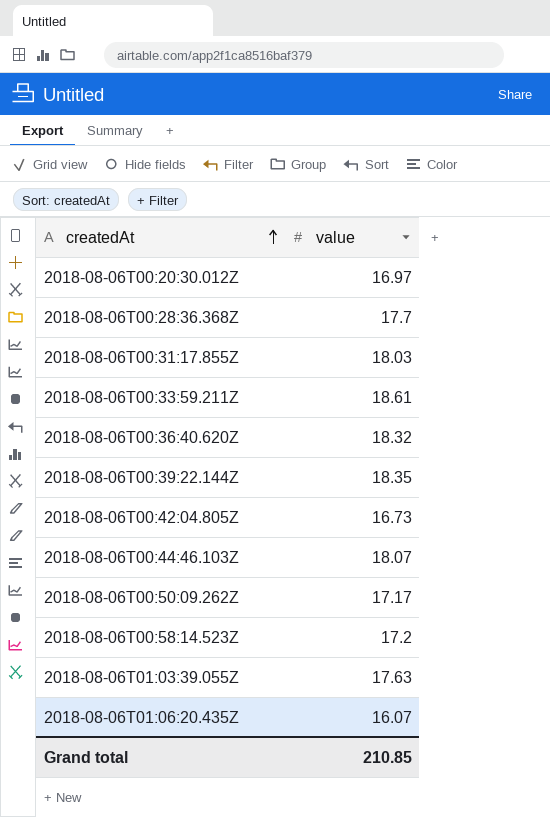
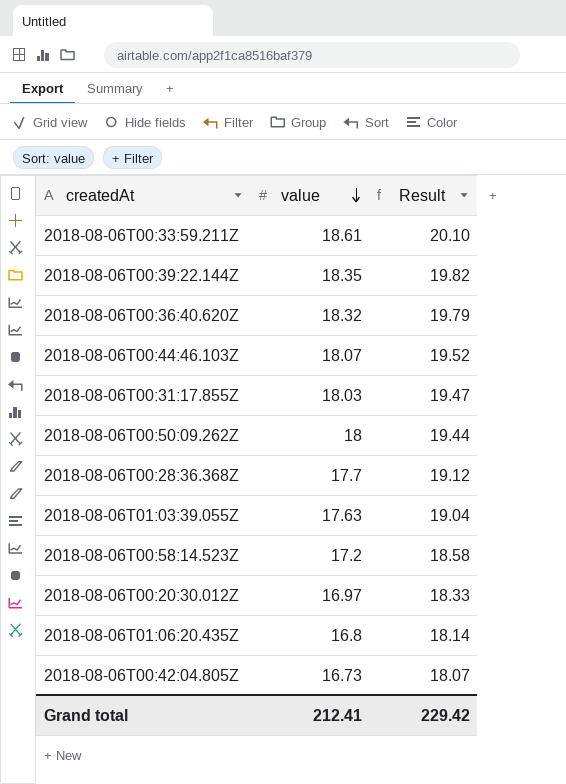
row order: createdAt ascending -> value descending
column Result | formula: none -> [value] * 1.08
2018-08-06T00:50:09.262Z | value: 17.17 -> 18
2018-08-06T01:06:20.435Z | value: 16.07 -> 16.8
Grand total | value: 210.85 -> 212.41

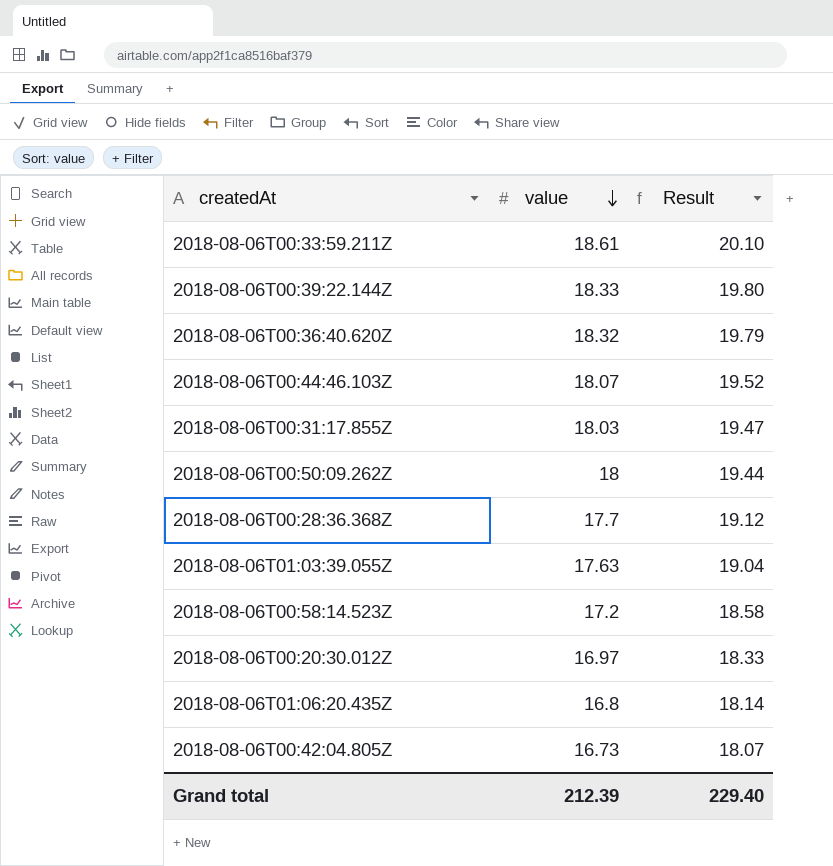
2018-08-06T00:39:22.144Z | value: 18.35 -> 18.33
2018-08-06T00:39:22.144Z | Result: 19.82 -> 19.80
Grand total | value: 212.41 -> 212.39
Grand total | Result: 229.42 -> 229.40

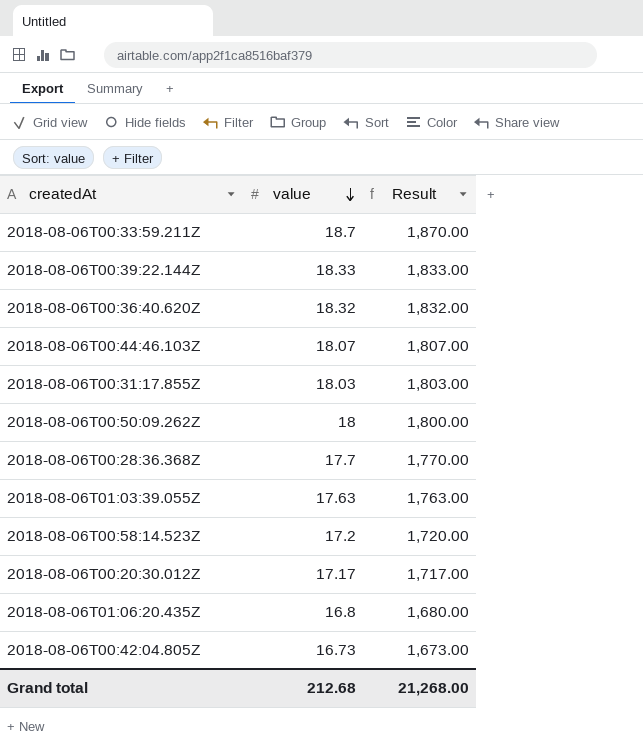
column Result | formula: [value] * 1.08 -> [value] * 100
2018-08-06T00:33:59.211Z | value: 18.61 -> 18.7
2018-08-06T00:20:30.012Z | value: 16.97 -> 17.17
Grand total | value: 212.39 -> 212.68
Grand total | Result: 229.40 -> 21,268.00

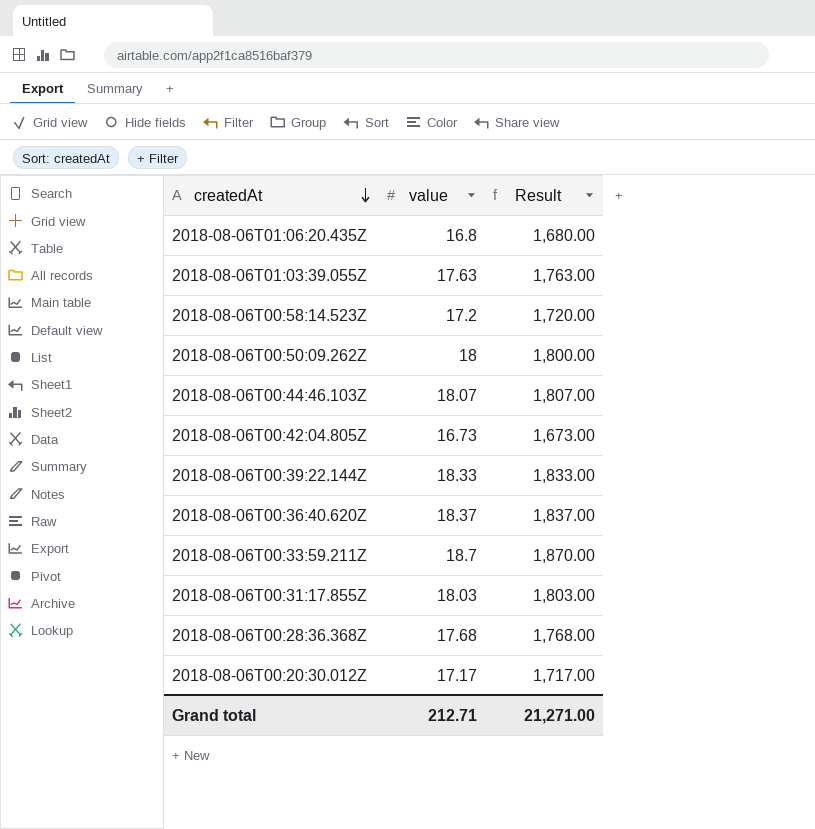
row order: value descending -> createdAt descending
2018-08-06T00:36:40.620Z | value: 18.32 -> 18.37
2018-08-06T00:36:40.620Z | Result: 1,832.00 -> 1,837.00
2018-08-06T00:28:36.368Z | value: 17.7 -> 17.68
2018-08-06T00:28:36.368Z | Result: 1,770.00 -> 1,768.00
Grand total | value: 212.68 -> 212.71
Grand total | Result: 21,268.00 -> 21,271.00

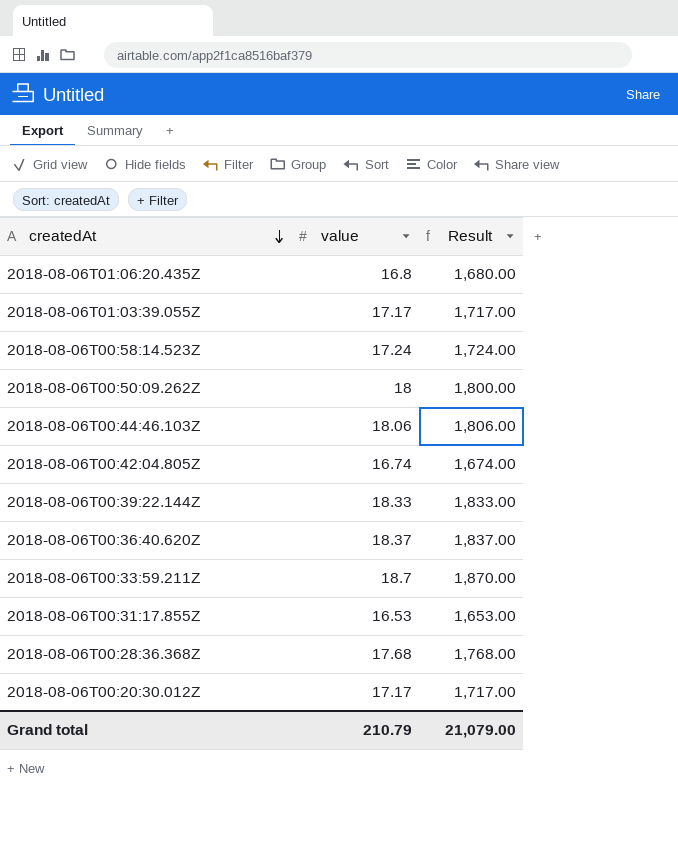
2018-08-06T01:03:39.055Z | value: 17.63 -> 17.17
2018-08-06T01:03:39.055Z | Result: 1,763.00 -> 1,717.00
2018-08-06T00:58:14.523Z | value: 17.2 -> 17.24
2018-08-06T00:58:14.523Z | Result: 1,720.00 -> 1,724.00
2018-08-06T00:44:46.103Z | value: 18.07 -> 18.06
2018-08-06T00:44:46.103Z | Result: 1,807.00 -> 1,806.00
2018-08-06T00:42:04.805Z | value: 16.73 -> 16.74
2018-08-06T00:42:04.805Z | Result: 1,673.00 -> 1,674.00
2018-08-06T00:31:17.855Z | value: 18.03 -> 16.53
2018-08-06T00:31:17.855Z | Result: 1,803.00 -> 1,653.00
Grand total | value: 212.71 -> 210.79
Grand total | Result: 21,271.00 -> 21,079.00

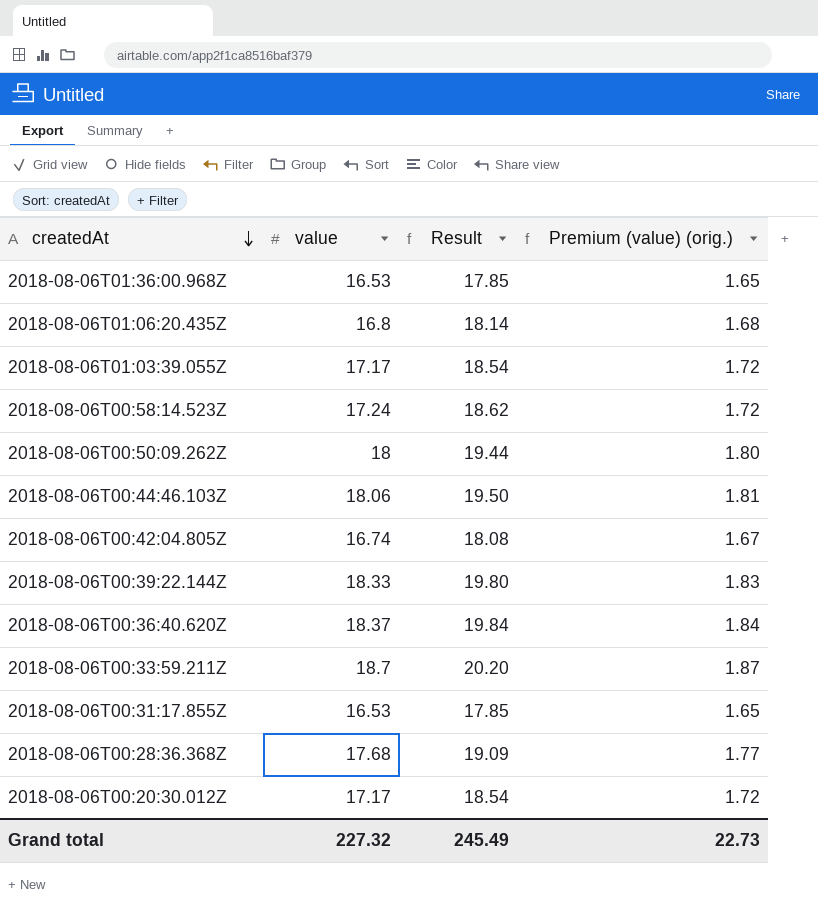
column Result | formula: [value] * 100 -> [value] * 1.08
column Premium (value) (orig.) | formula: none -> [value] * 0.1
row 2018-08-06T01:36:00.968Z: none -> 16.53 | 17.85 | 1.65
Grand total | value: 210.79 -> 227.32
Grand total | Result: 21,079.00 -> 245.49

